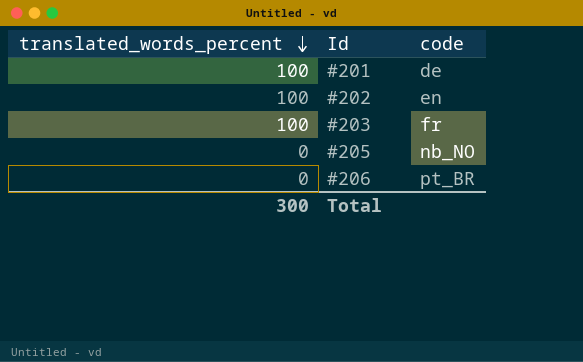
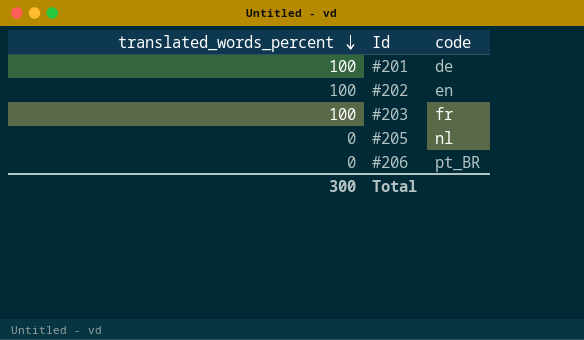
#205 | code: nb_NO -> nl

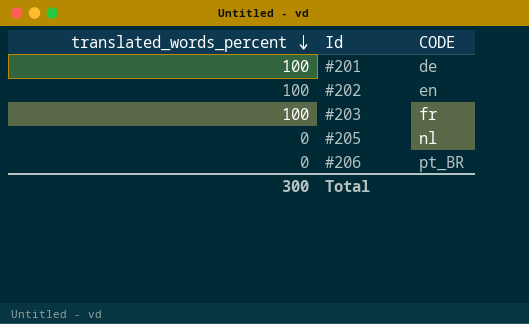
column name: code -> CODE

